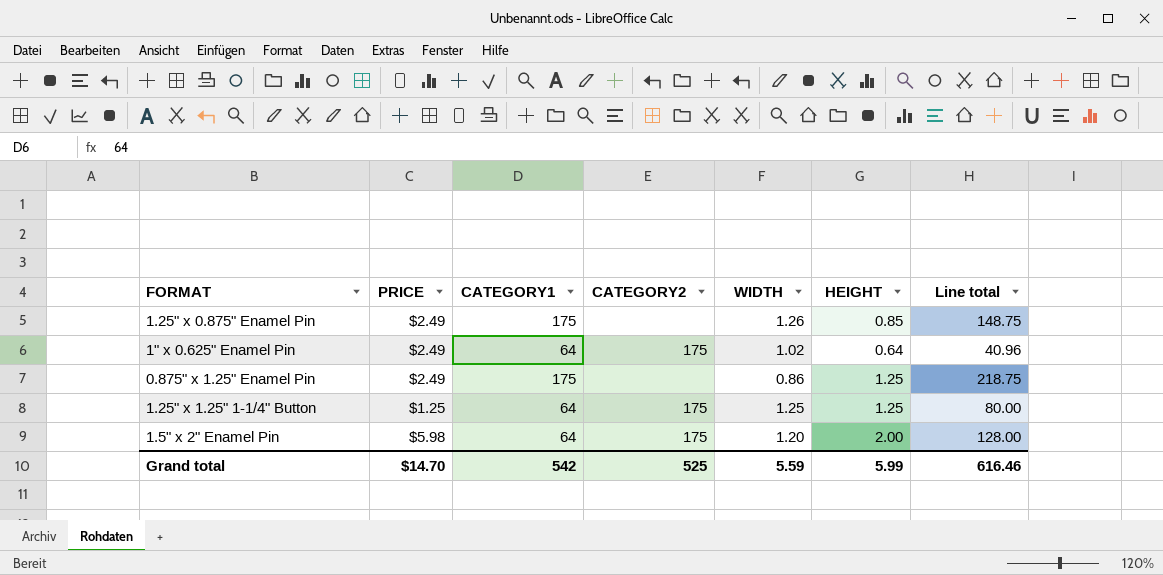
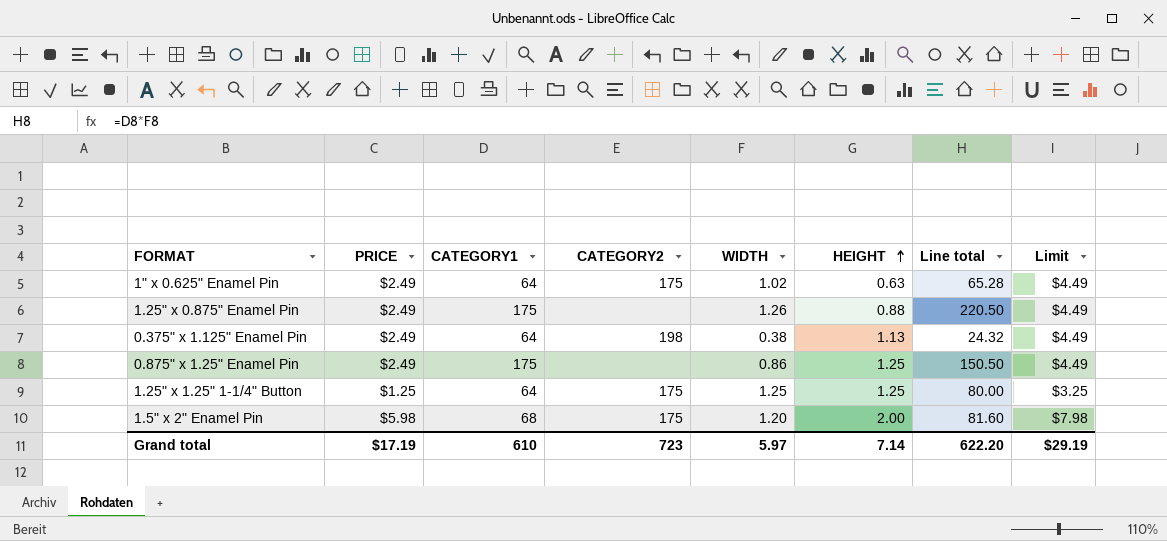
row order: none -> HEIGHT ascending
column Line total | formula: [CATEGORY1] * [HEIGHT] -> [CATEGORY1] * [WIDTH]
column Limit | formula: none -> [PRICE] + 2
1" x 0.625" Enamel Pin | HEIGHT: 0.64 -> 0.63
1.25" x 0.875" Enamel Pin | HEIGHT: 0.85 -> 0.88
row 0.375" x 1.125" Enamel Pin: none -> $2.49 | 64 | 198 | 0.38 | 1.13 | 24.32 | $4.49
1.5" x 2" Enamel Pin | CATEGORY1: 64 -> 68
Grand total | PRICE: $14.70 -> $17.19
Grand total | CATEGORY1: 542 -> 610
Grand total | CATEGORY2: 525 -> 723
Grand total | WIDTH: 5.59 -> 5.97
Grand total | HEIGHT: 5.99 -> 7.14
Grand total | Line total: 616.46 -> 622.20

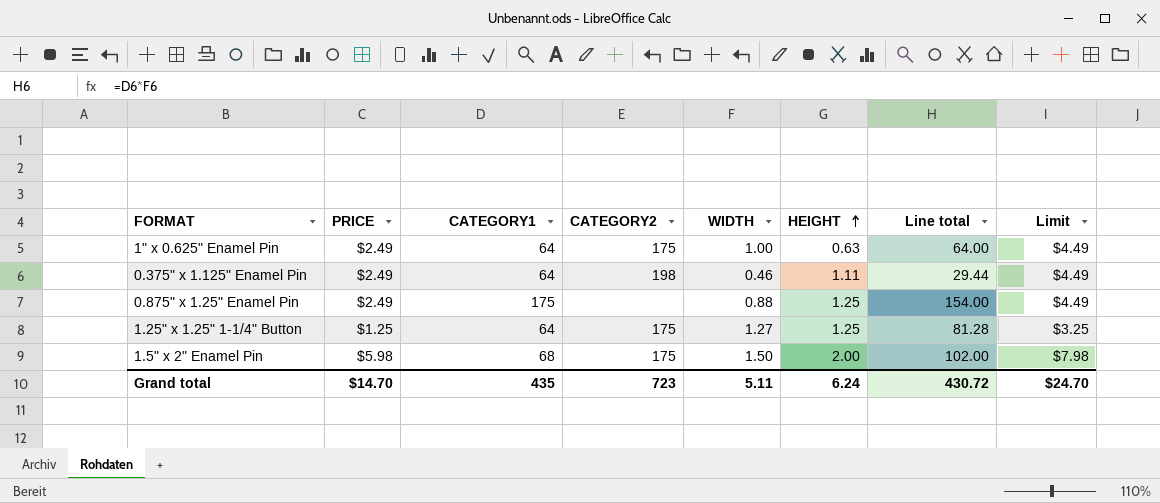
row 1.25" x 0.875" Enamel Pin: $2.49 | 175 | none | 1.26 | 0.88 | 220.50 | $4.49 -> none
1" x 0.625" Enamel Pin | WIDTH: 1.02 -> 1.00
1" x 0.625" Enamel Pin | Line total: 65.28 -> 64.00
0.375" x 1.125" Enamel Pin | WIDTH: 0.38 -> 0.46
0.375" x 1.125" Enamel Pin | HEIGHT: 1.13 -> 1.11
0.375" x 1.125" Enamel Pin | Line total: 24.32 -> 29.44
0.875" x 1.25" Enamel Pin | WIDTH: 0.86 -> 0.88
0.875" x 1.25" Enamel Pin | Line total: 150.50 -> 154.00
1.25" x 1.25" 1-1/4" Button | WIDTH: 1.25 -> 1.27
1.25" x 1.25" 1-1/4" Button | Line total: 80.00 -> 81.28
1.5" x 2" Enamel Pin | WIDTH: 1.20 -> 1.50
1.5" x 2" Enamel Pin | Line total: 81.60 -> 102.00
Grand total | PRICE: $17.19 -> $14.70
Grand total | CATEGORY1: 610 -> 435
Grand total | WIDTH: 5.97 -> 5.11
Grand total | HEIGHT: 7.14 -> 6.24
Grand total | Line total: 622.20 -> 430.72
Grand total | Limit: $29.19 -> $24.70

